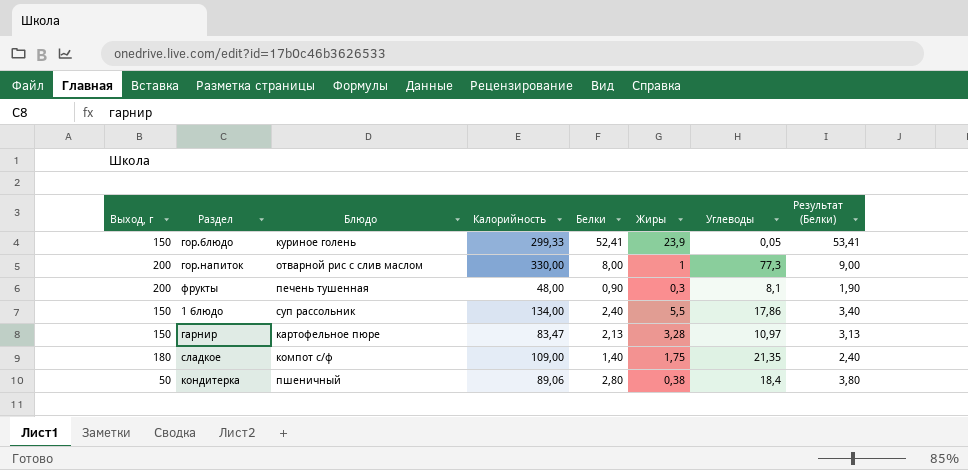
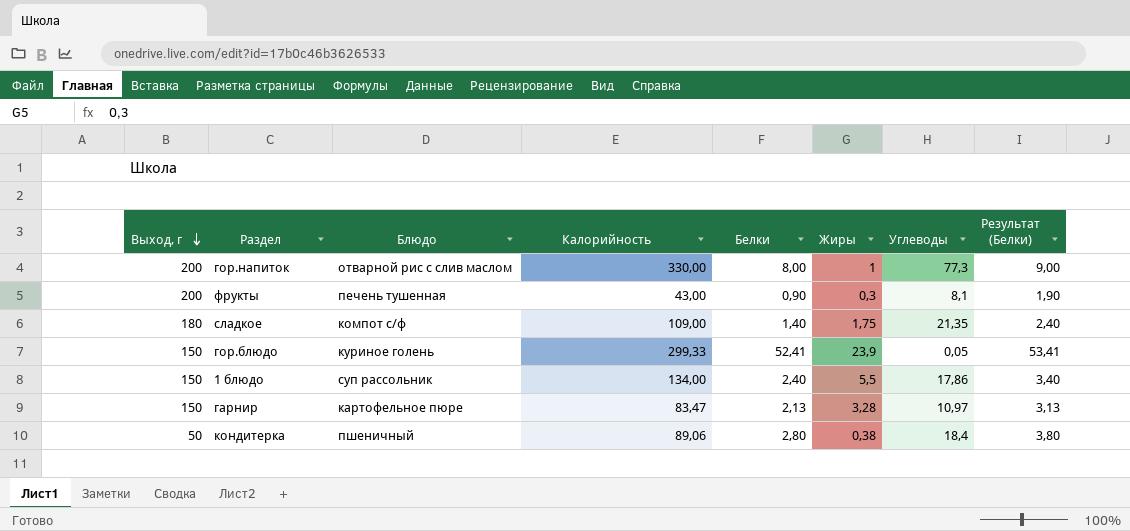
row order: none -> Выход, г descending
фрукты | Калорийность: 48,00 -> 43,00

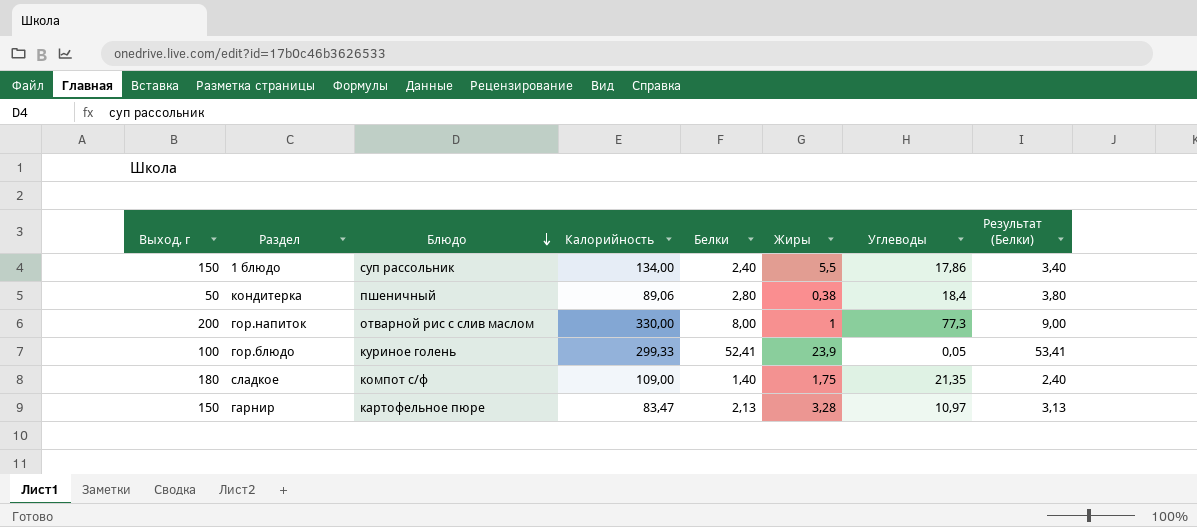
row order: Выход, г descending -> Блюдо descending
row фрукты: 200 | печень тушенная | 43,00 | 0,90 | 0,3 | 8,1 | 1,90 -> none
гор.блюдо | Выход, г: 150 -> 100

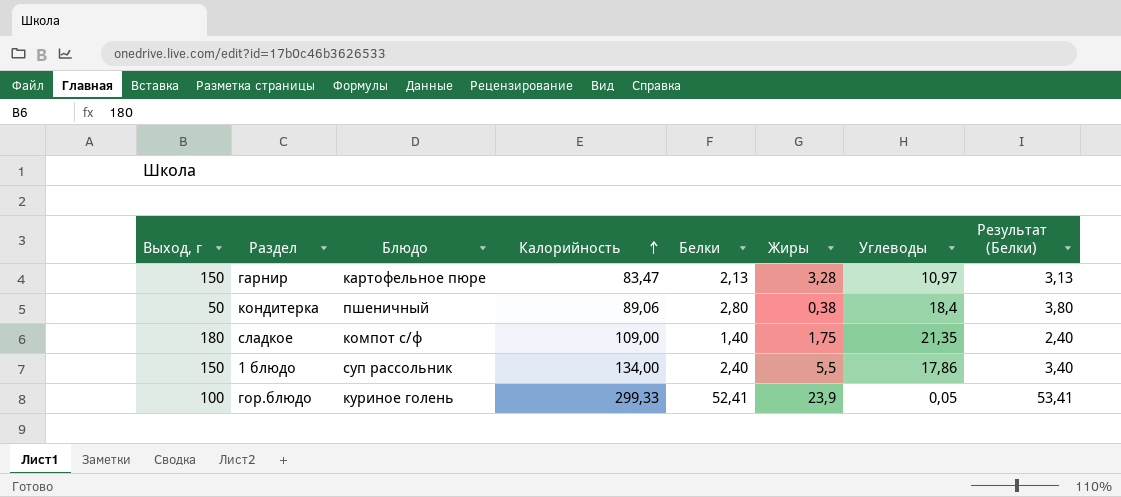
row order: Блюдо descending -> Калорийность ascending
row гор.напиток: 200 | отварной рис с слив маслом | 330,00 | 8,00 | 1 | 77,3 | 9,00 -> none

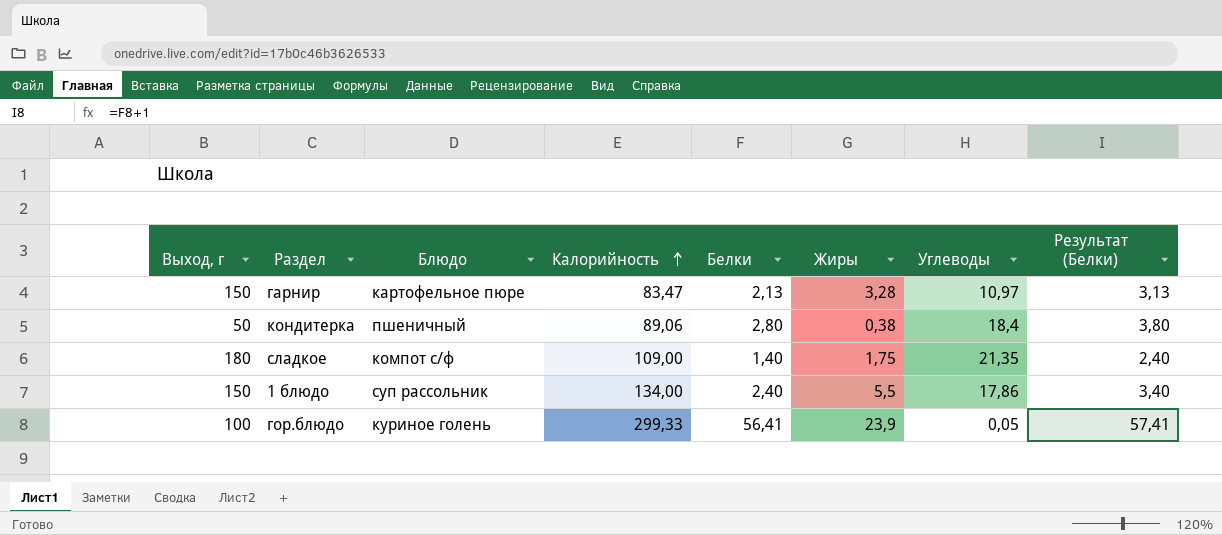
гор.блюдо | Белки: 52,41 -> 56,41
гор.блюдо | Результат (Белки): 53,41 -> 57,41

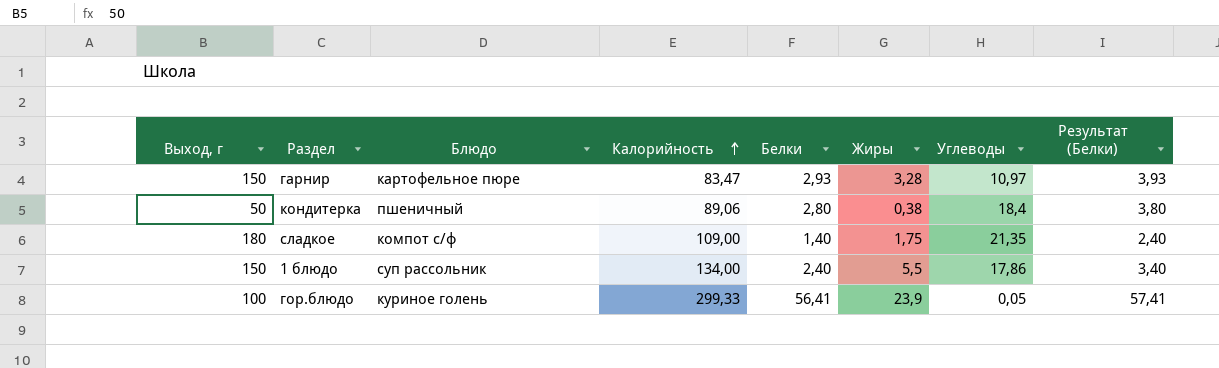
гарнир | Белки: 2,13 -> 2,93
гарнир | Результат (Белки): 3,13 -> 3,93

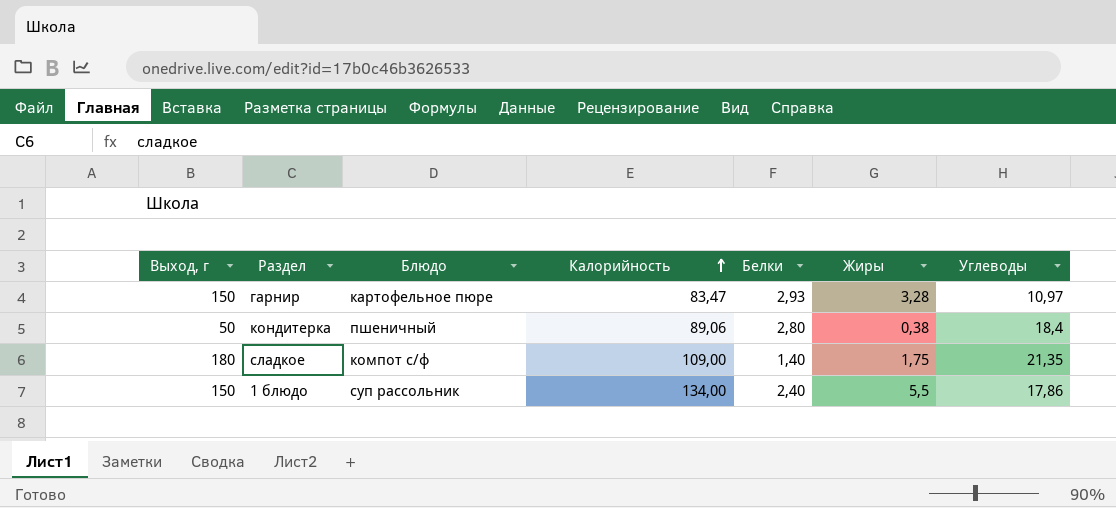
column Результат (Белки) | formula: [Белки] + 1 -> none
row гор.блюдо: 100 | куриное голень | 299,33 | 56,41 | 23,9 | 0,05 | 57,41 -> none

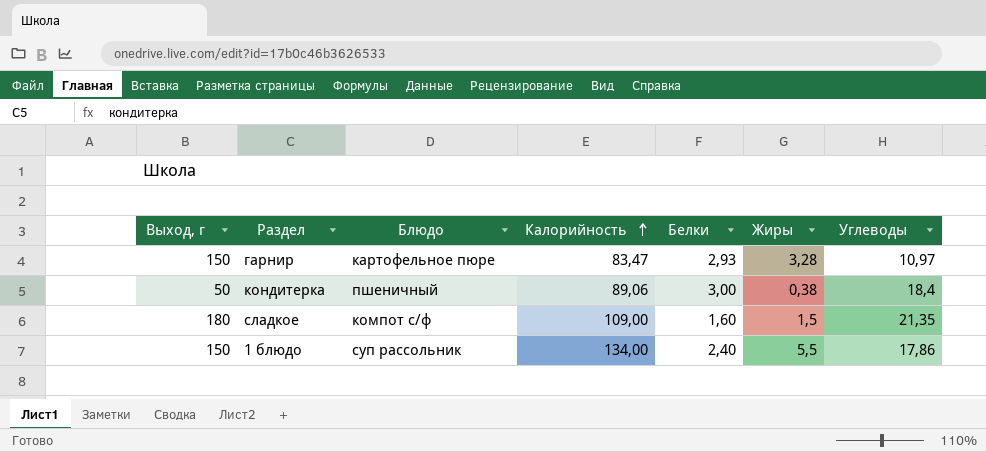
кондитерка | Белки: 2,80 -> 3,00
сладкое | Белки: 1,40 -> 1,60
сладкое | Жиры: 1,75 -> 1,5

